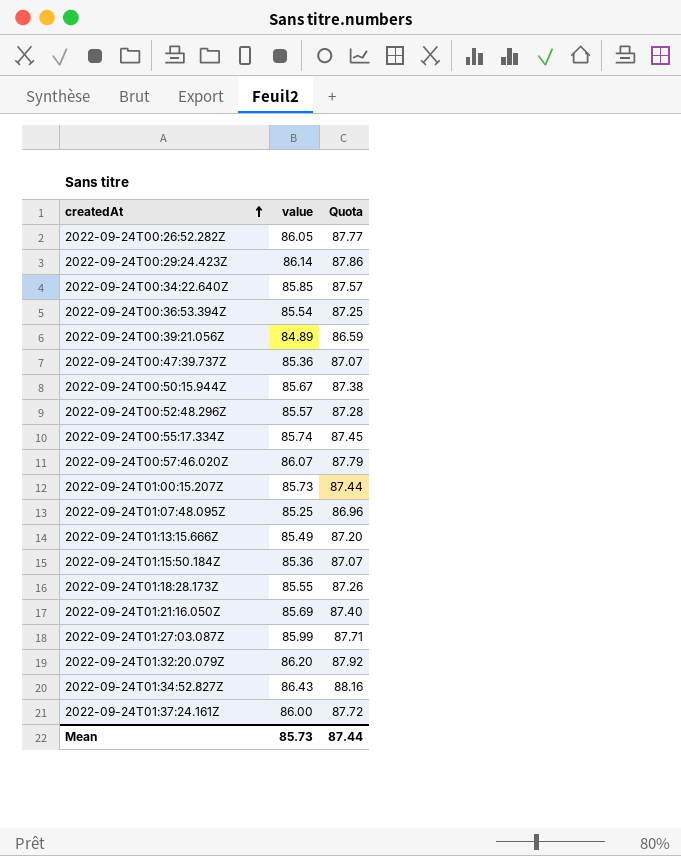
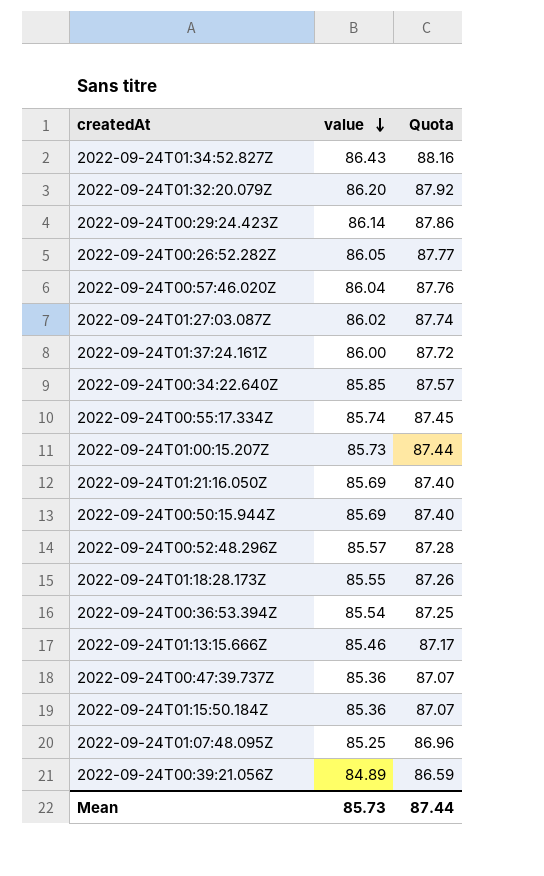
row order: createdAt ascending -> value descending
2022-09-24T00:57:46.020Z | value: 86.07 -> 86.04
2022-09-24T00:57:46.020Z | Quota: 87.79 -> 87.76
2022-09-24T01:27:03.087Z | value: 85.99 -> 86.02
2022-09-24T01:27:03.087Z | Quota: 87.71 -> 87.74
2022-09-24T00:50:15.944Z | value: 85.67 -> 85.69
2022-09-24T00:50:15.944Z | Quota: 87.38 -> 87.40
2022-09-24T01:13:15.666Z | value: 85.49 -> 85.46
2022-09-24T01:13:15.666Z | Quota: 87.20 -> 87.17

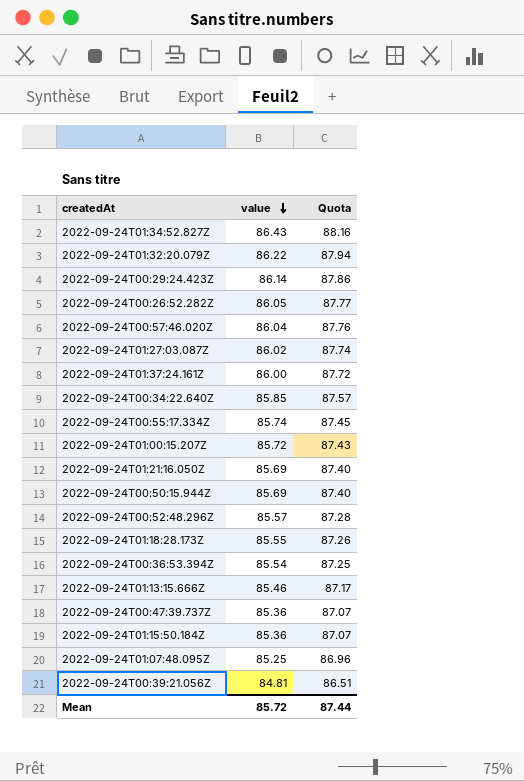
2022-09-24T01:32:20.079Z | value: 86.20 -> 86.22
2022-09-24T01:32:20.079Z | Quota: 87.92 -> 87.94
2022-09-24T01:00:15.207Z | value: 85.73 -> 85.72
2022-09-24T01:00:15.207Z | Quota: 87.44 -> 87.43
2022-09-24T00:39:21.056Z | value: 84.89 -> 84.81
2022-09-24T00:39:21.056Z | Quota: 86.59 -> 86.51
Mean | value: 85.73 -> 85.72

